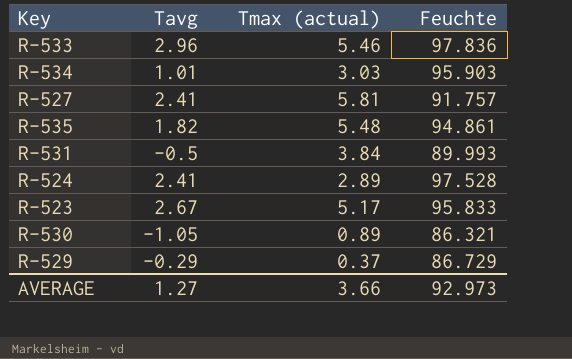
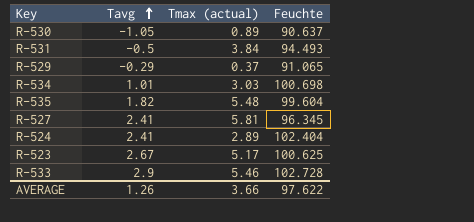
row order: none -> Tavg ascending
R-530 | Feuchte: 86.321 -> 90.637
R-531 | Feuchte: 89.993 -> 94.493
R-529 | Feuchte: 86.729 -> 91.065
R-534 | Feuchte: 95.903 -> 100.698
R-535 | Feuchte: 94.861 -> 99.604
R-527 | Feuchte: 91.757 -> 96.345
R-524 | Feuchte: 97.528 -> 102.404
R-523 | Feuchte: 95.833 -> 100.625
R-533 | Tavg: 2.96 -> 2.9
R-533 | Feuchte: 97.836 -> 102.728
AVERAGE | Tavg: 1.27 -> 1.26
AVERAGE | Feuchte: 92.973 -> 97.622

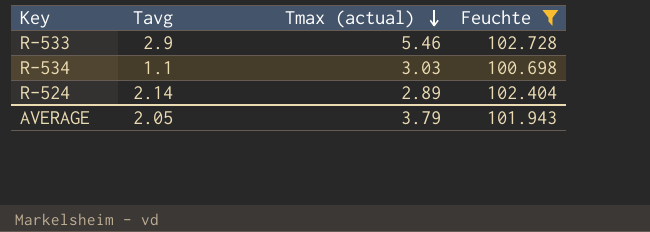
filter: none -> Feuchte >= 100.698
row order: Tavg ascending -> Tmax (actual) descending
R-534 | Tavg: 1.01 -> 1.1
R-524 | Tavg: 2.41 -> 2.14
AVERAGE | Tavg: 1.26 -> 2.05
AVERAGE | Tmax (actual): 3.66 -> 3.79
AVERAGE | Feuchte: 97.622 -> 101.943

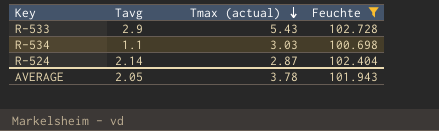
R-533 | Tmax (actual): 5.46 -> 5.43
R-524 | Tmax (actual): 2.89 -> 2.87
AVERAGE | Tmax (actual): 3.79 -> 3.78

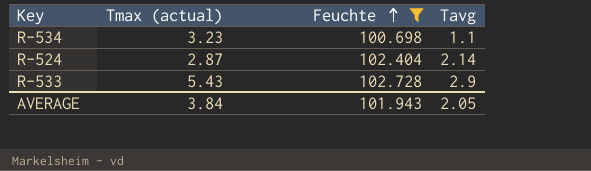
row order: Tmax (actual) descending -> Feuchte ascending
column Tavg | position: 2 -> 4
R-534 | Tmax (actual): 3.03 -> 3.23
AVERAGE | Tmax (actual): 3.78 -> 3.84

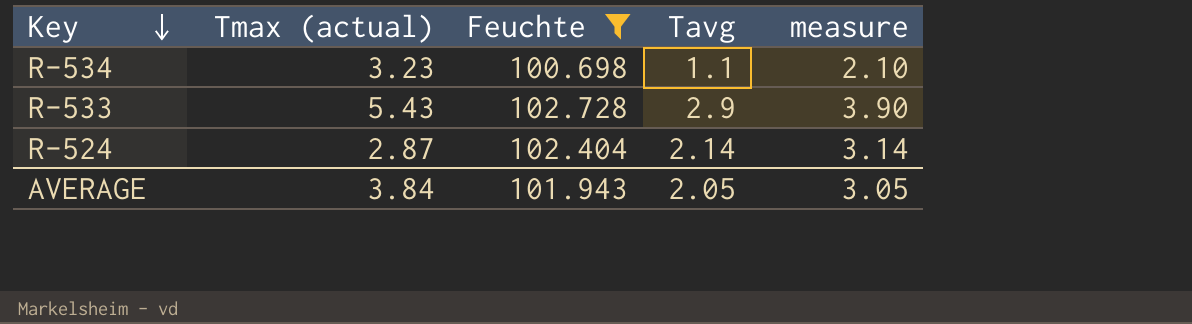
row order: Feuchte ascending -> Key descending
column measure | formula: none -> [Tavg] + 1

